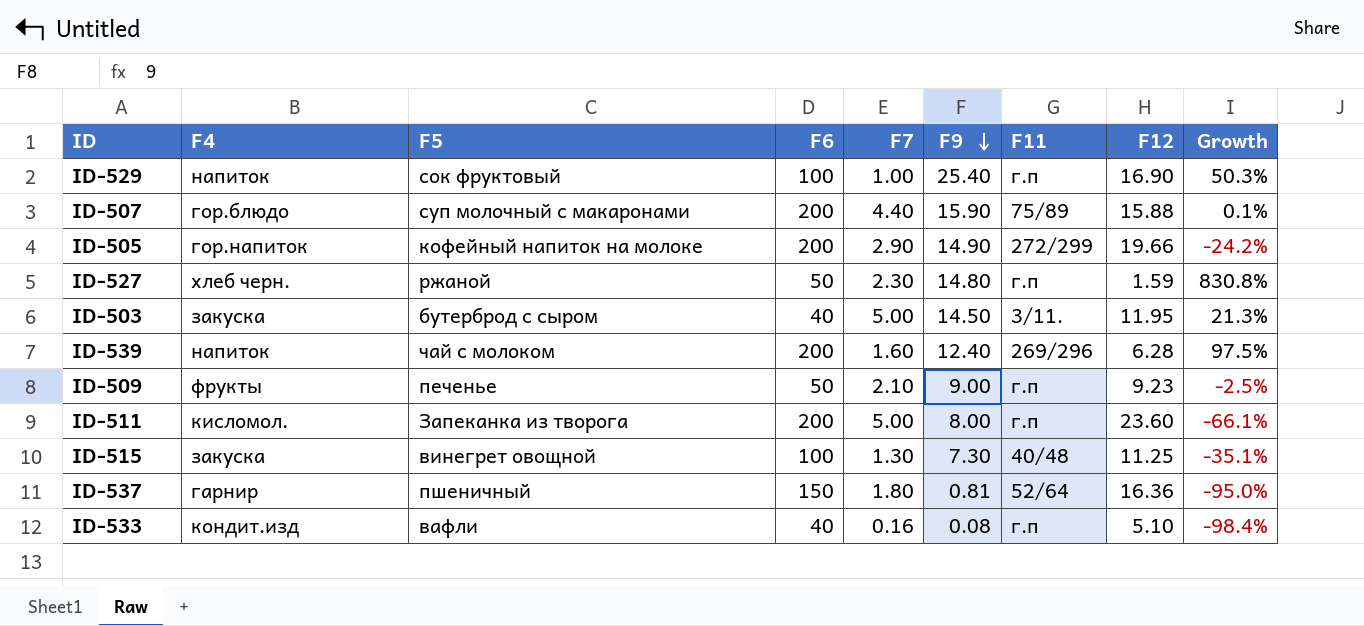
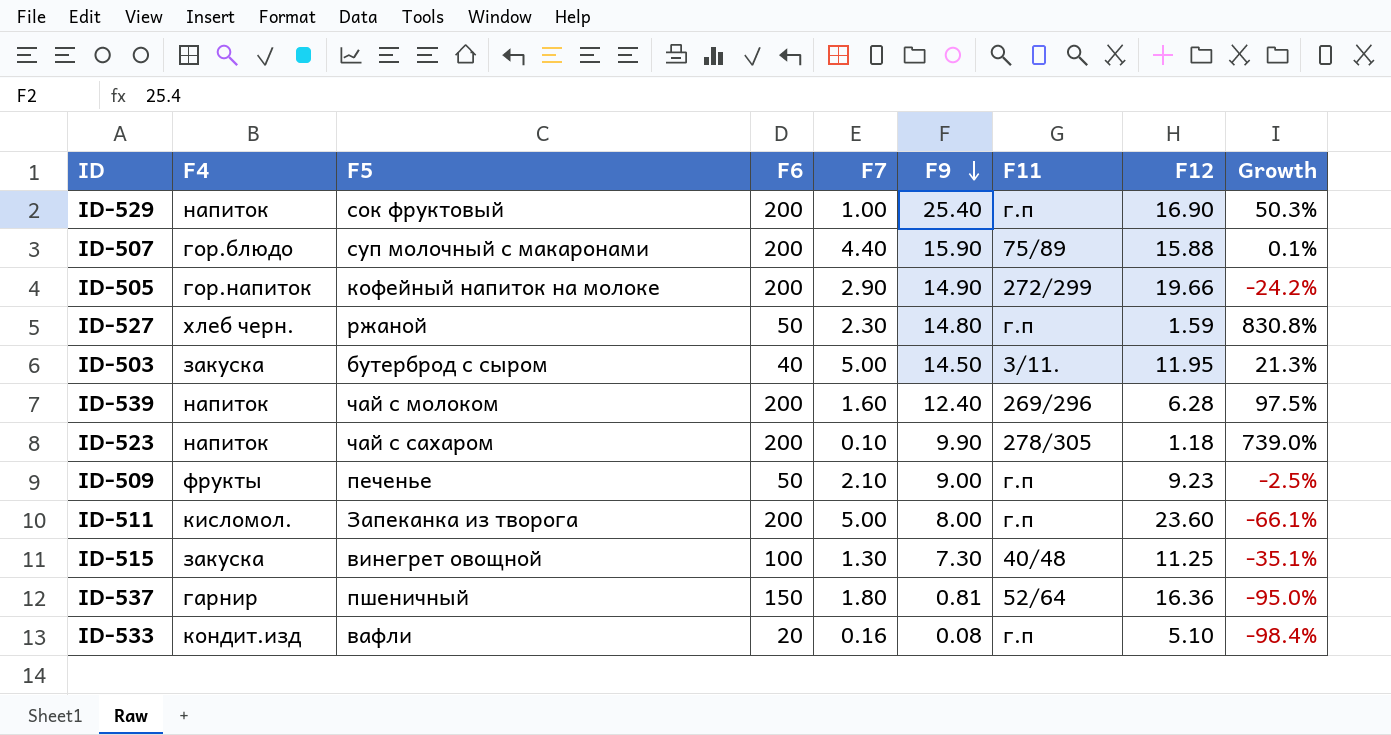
ID-529 | F6: 100 -> 200
row ID-523: none -> напиток | чай с сахаром | 200 | 0.10 | 9.90 | 278/305 | 1.18 | 739.0%
ID-533 | F6: 40 -> 20

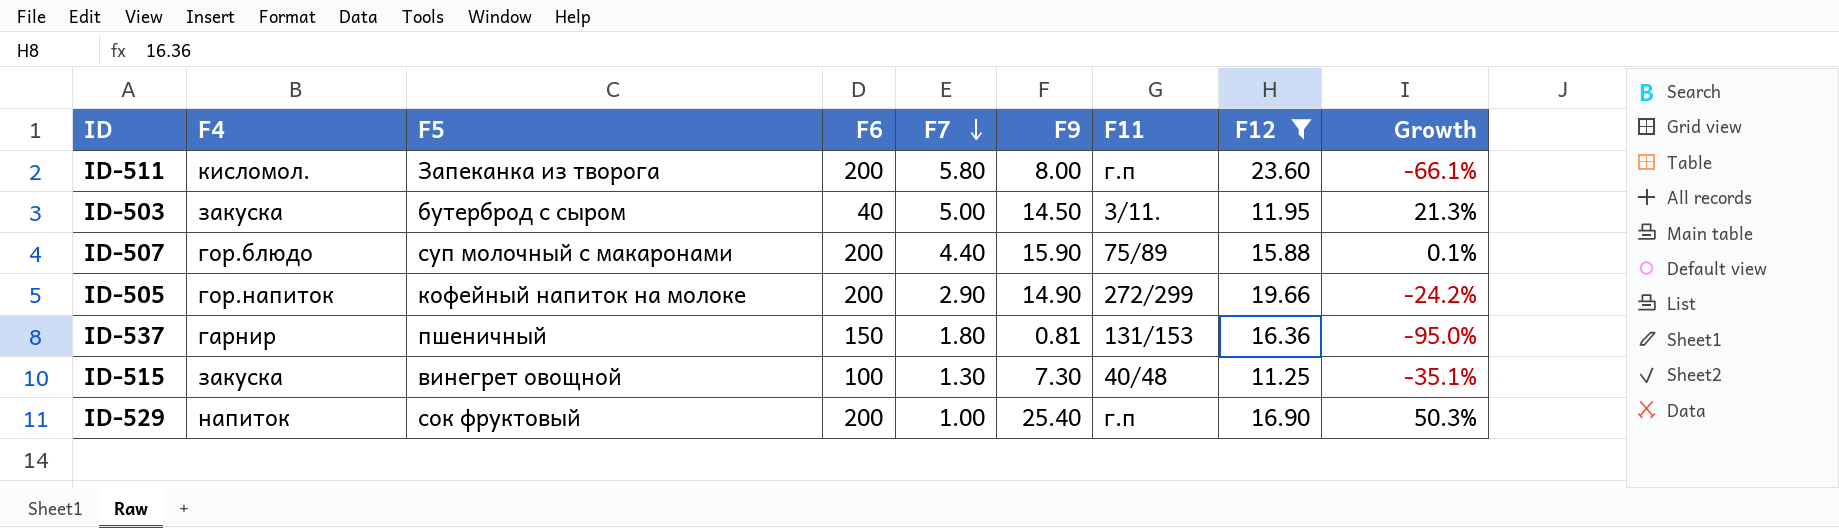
filter: none -> F12 >= 11.25
row order: F9 descending -> F7 descending
ID-511 | F7: 5.00 -> 5.80
ID-537 | F11: 52/64 -> 131/153

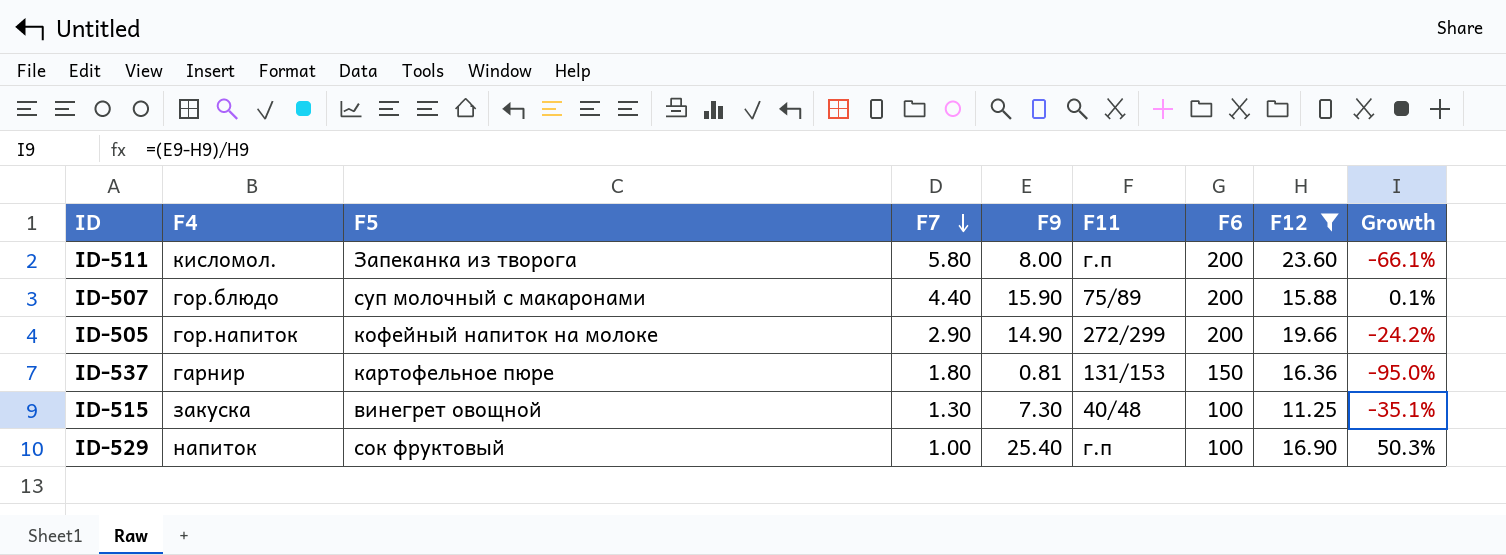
column F6 | position: 4 -> 7
row ID-503: закуска | бутерброд с сыром | 40 | 5.00 | 14.50 | 3/11. | 11.95 | 21.3% -> none
ID-537 | F5: пшеничный -> картофельное пюре
ID-529 | F6: 200 -> 100

